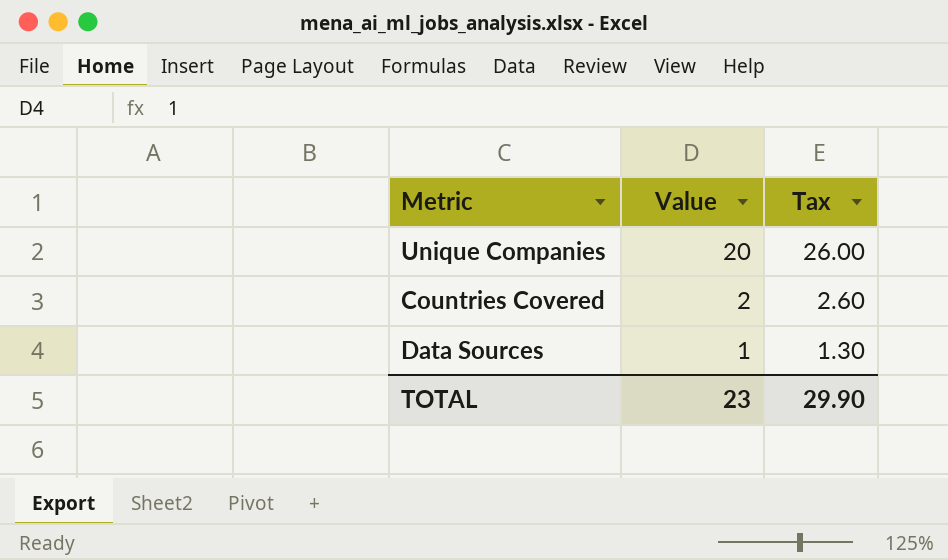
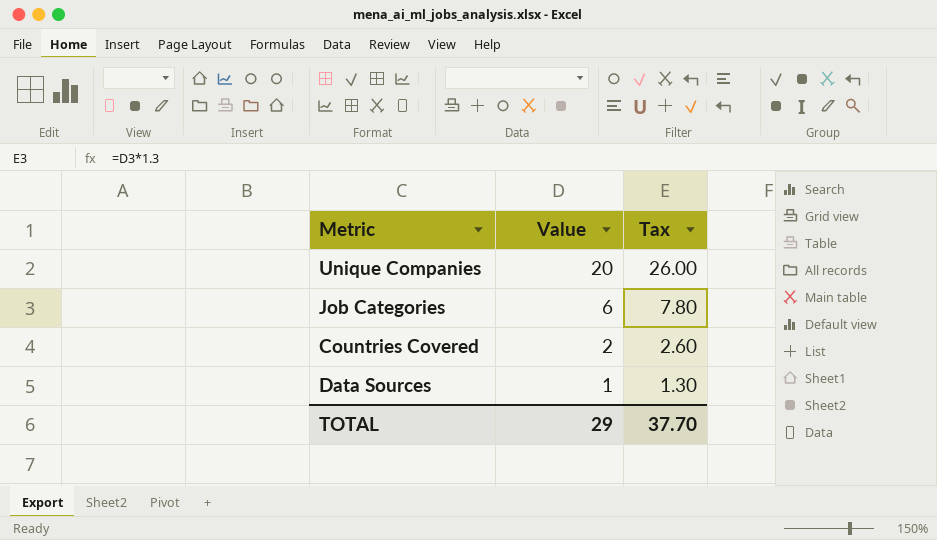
row Job Categories: none -> 6 | 7.80
TOTAL | Value: 23 -> 29
TOTAL | Tax: 29.90 -> 37.70

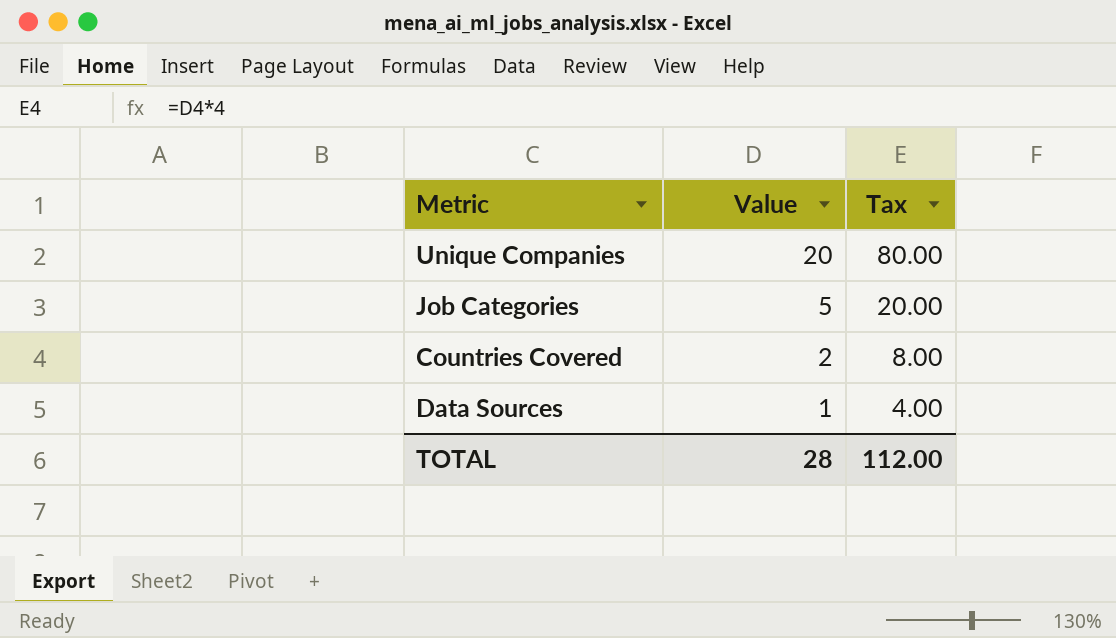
column Tax | formula: [Value] * 1.3 -> [Value] * 4
Job Categories | Value: 6 -> 5
TOTAL | Value: 29 -> 28
TOTAL | Tax: 37.70 -> 112.00

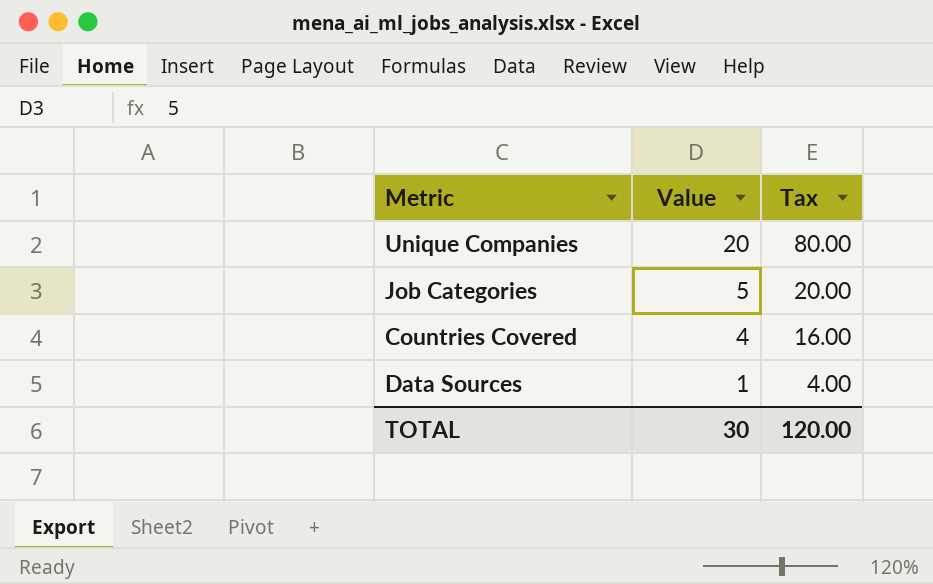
Countries Covered | Value: 2 -> 4
Countries Covered | Tax: 8.00 -> 16.00
TOTAL | Value: 28 -> 30
TOTAL | Tax: 112.00 -> 120.00

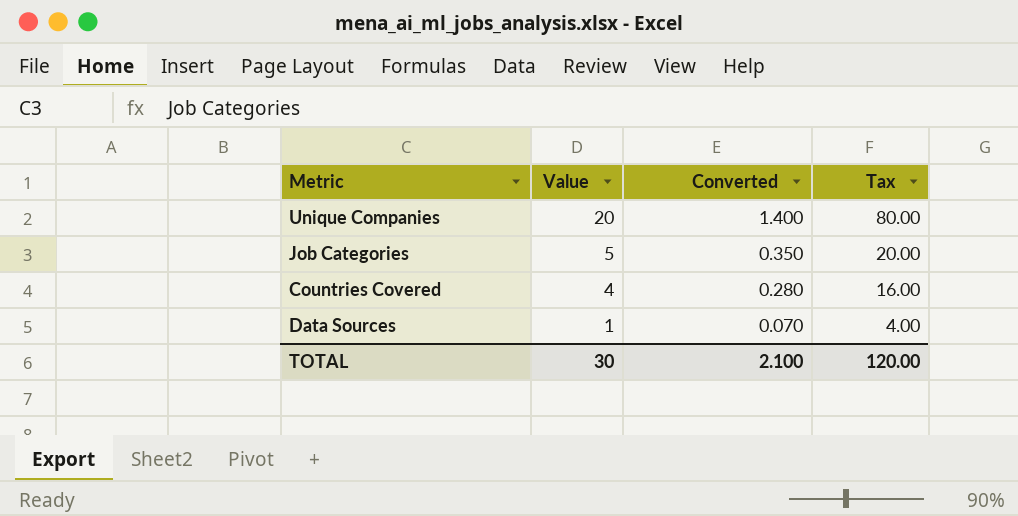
column Converted | formula: none -> [Value] * 0.07

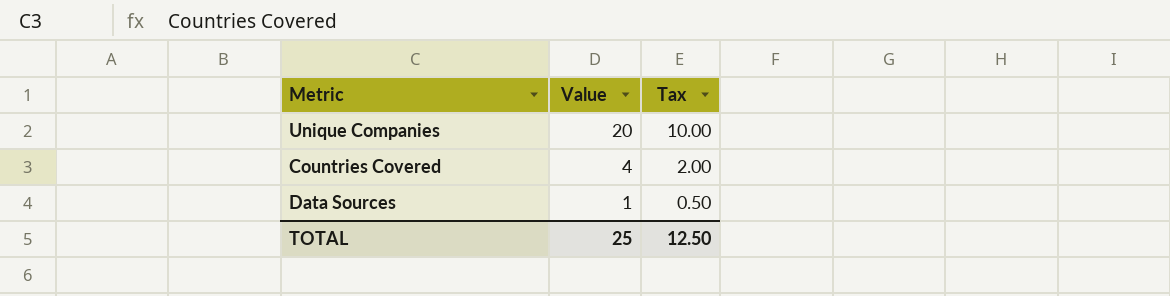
column Converted | formula: [Value] * 0.07 -> none
column Tax | formula: [Value] * 4 -> [Value] * 0.5
row Job Categories: 5 | 0.350 | 20.00 -> none
TOTAL | Value: 30 -> 25
TOTAL | Tax: 120.00 -> 12.50

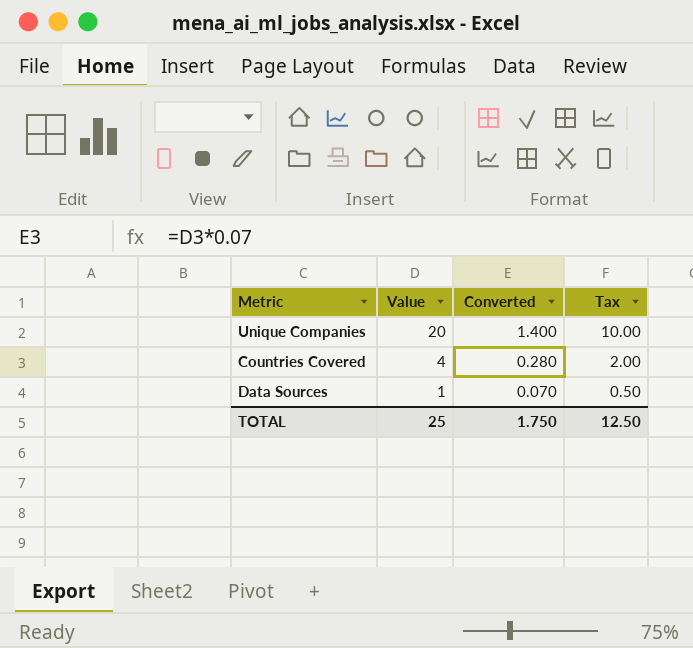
column Converted | formula: none -> [Value] * 0.07

